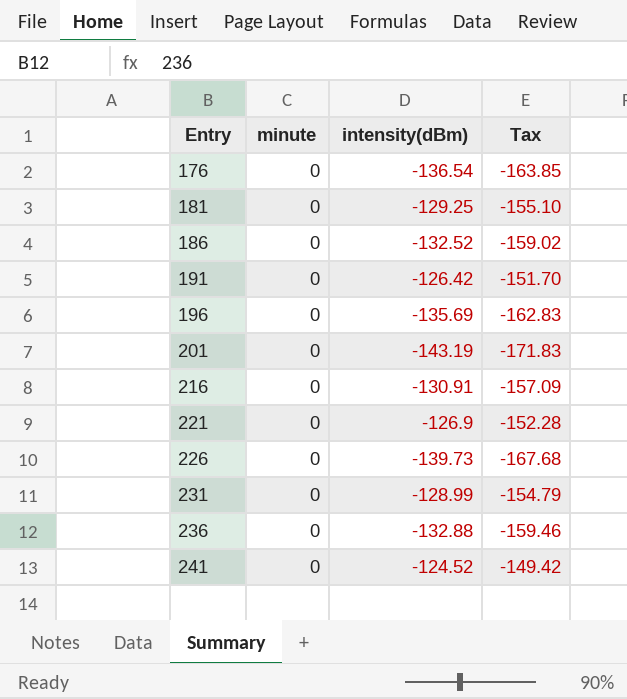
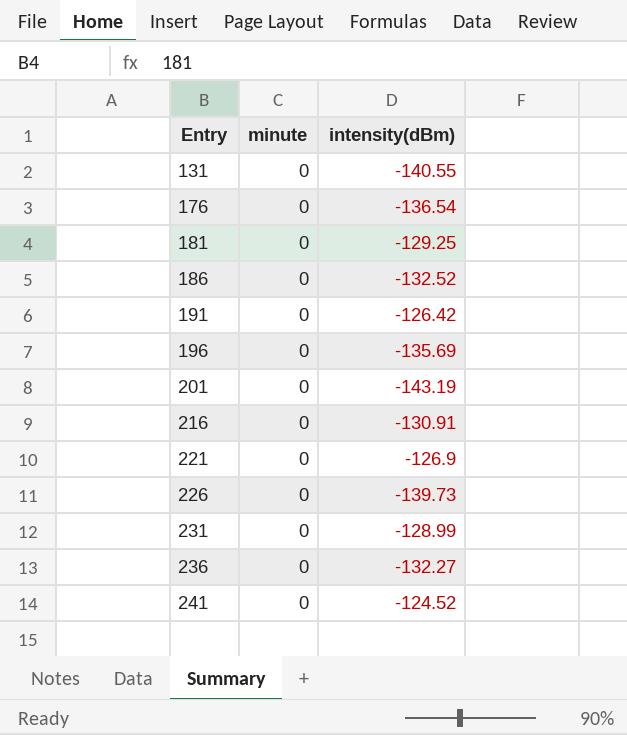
column Tax | formula: [intensity(dBm)] * 1.2 -> none
row 131: none -> 0 | -140.55
236 | intensity(dBm): -132.88 -> -132.27

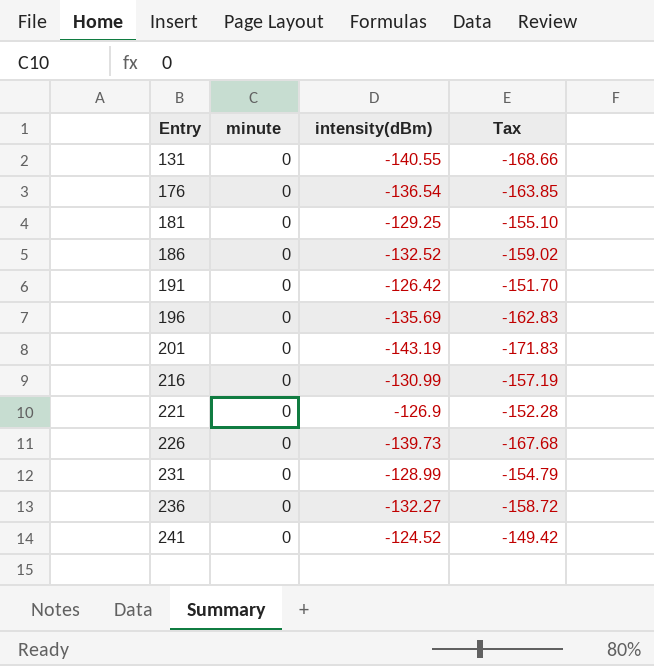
column Tax | formula: none -> [intensity(dBm)] * 1.2
216 | intensity(dBm): -130.91 -> -130.99

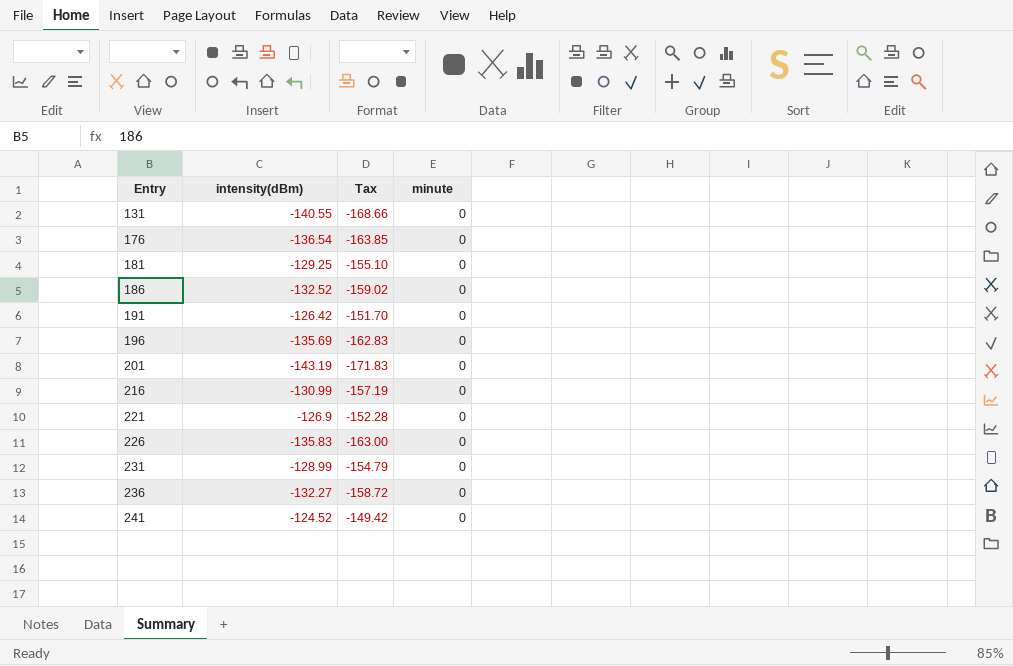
column minute | position: 2 -> 4
226 | intensity(dBm): -139.73 -> -135.83
226 | Tax: -167.68 -> -163.00

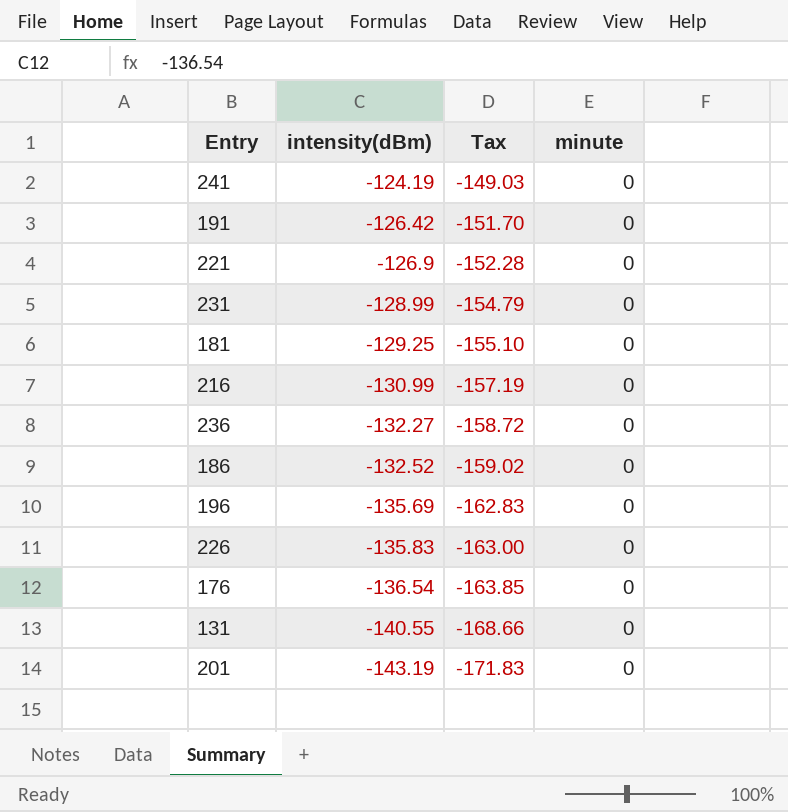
row order: Entry ascending -> intensity(dBm) descending
241 | intensity(dBm): -124.52 -> -124.19
241 | Tax: -149.42 -> -149.03

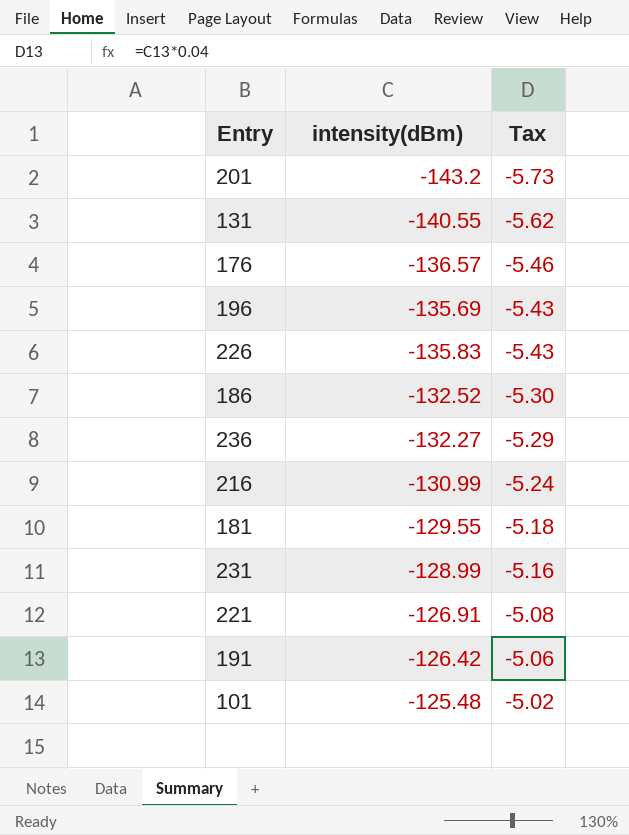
row order: intensity(dBm) descending -> Tax ascending
column minute | position: 4 -> none
column Tax | formula: [intensity(dBm)] * 1.2 -> [intensity(dBm)] * 0.04
row 241: -124.19 | -149.03 | 0 -> none
201 | intensity(dBm): -143.19 -> -143.2
176 | intensity(dBm): -136.54 -> -136.57
181 | intensity(dBm): -129.25 -> -129.55
221 | intensity(dBm): -126.9 -> -126.91
row 101: none -> -125.48 | -5.02

